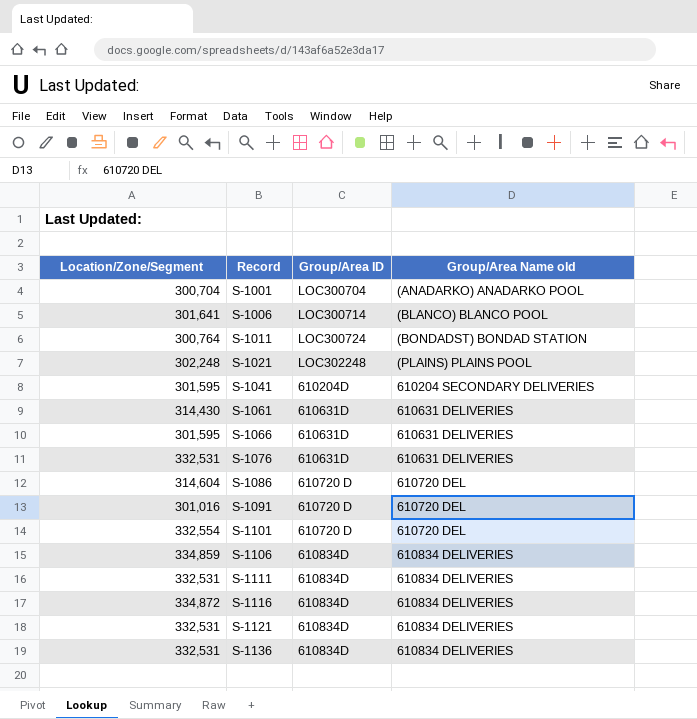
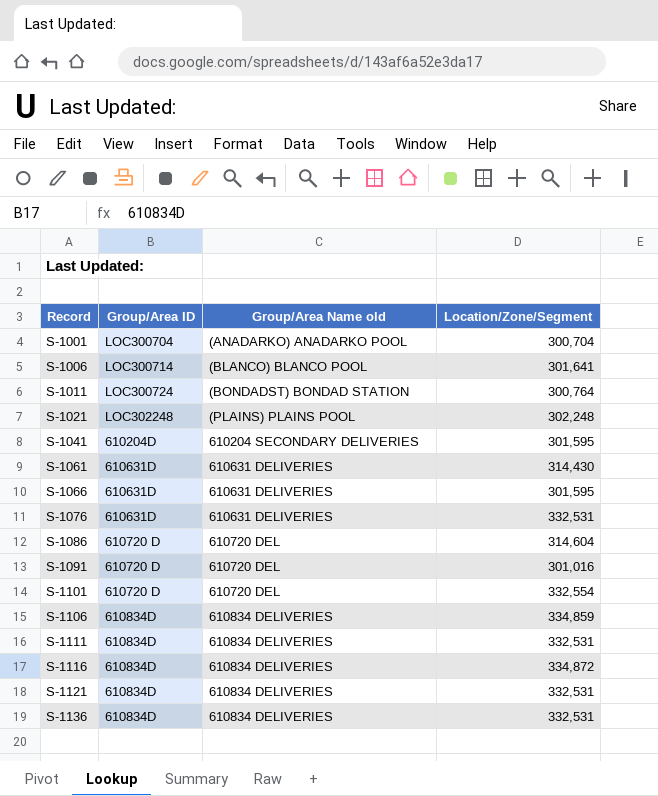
column Location/Zone/Segment | position: 1 -> 4

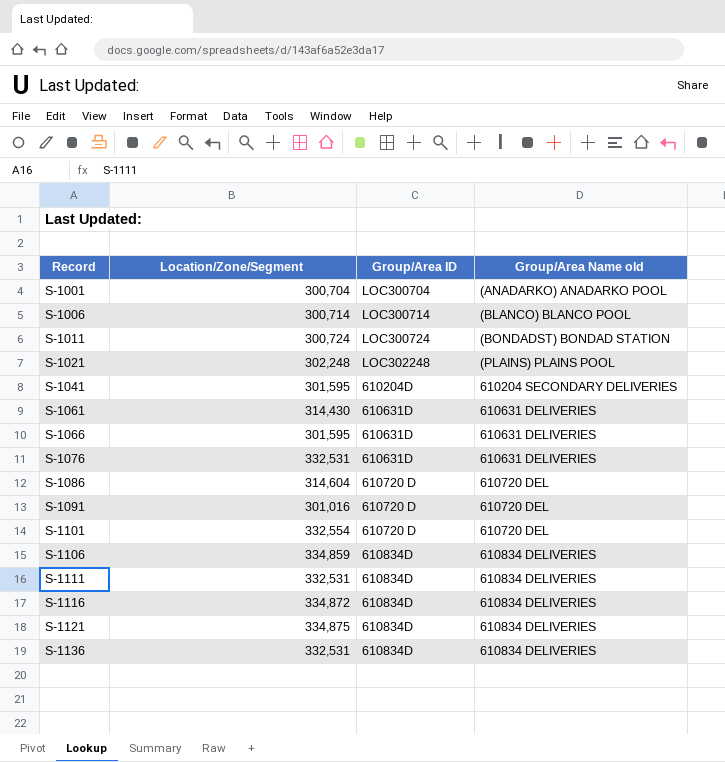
column Location/Zone/Segment | position: 4 -> 2
S-1006 | Location/Zone/Segment: 301,641 -> 300,714
S-1011 | Location/Zone/Segment: 300,764 -> 300,724
S-1121 | Location/Zone/Segment: 332,531 -> 334,875

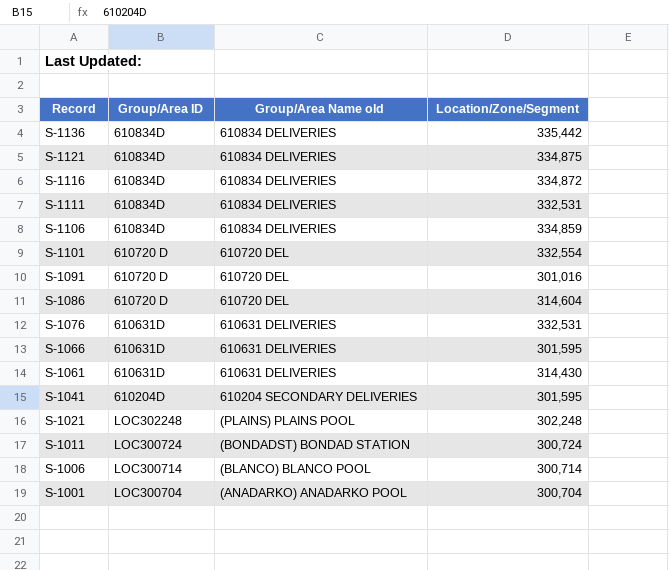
row order: Record ascending -> Record descending
column Location/Zone/Segment | position: 2 -> 4
S-1136 | Location/Zone/Segment: 332,531 -> 335,442

